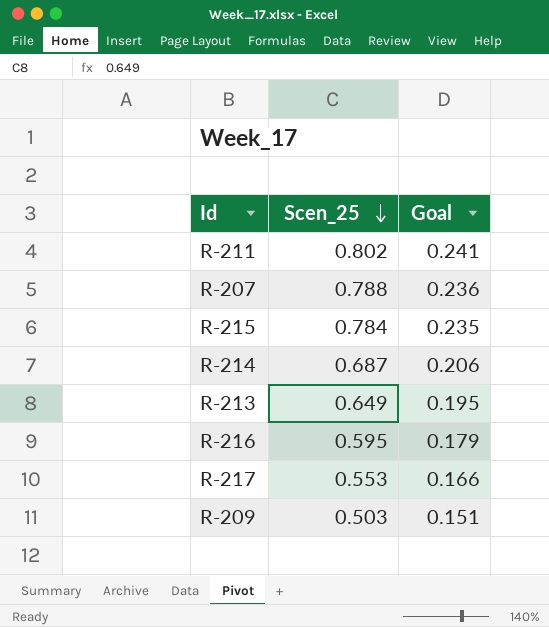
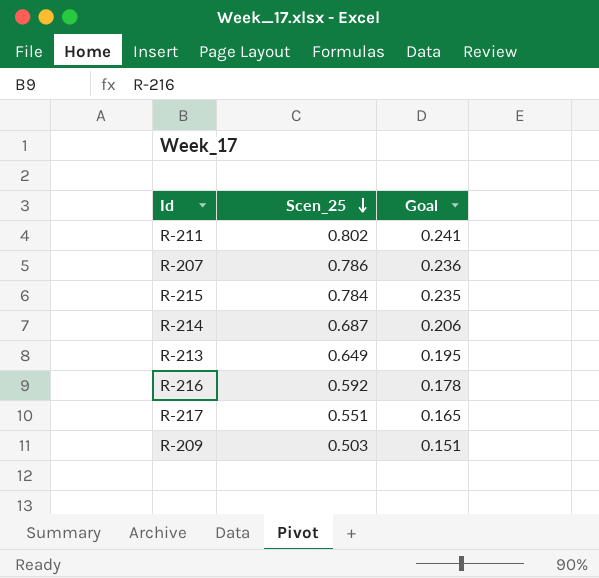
R-207 | Scen_25: 0.788 -> 0.786
R-216 | Scen_25: 0.595 -> 0.592
R-216 | Goal: 0.179 -> 0.178
R-217 | Scen_25: 0.553 -> 0.551
R-217 | Goal: 0.166 -> 0.165

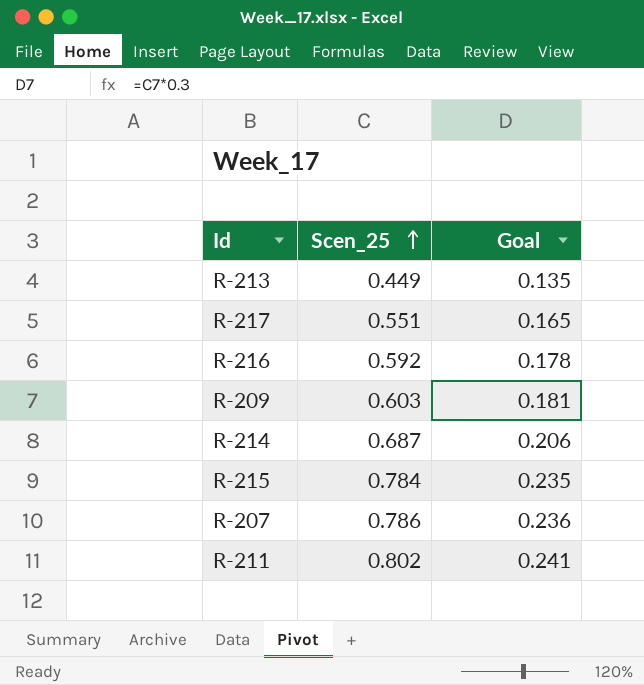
row order: Scen_25 descending -> Scen_25 ascending
R-213 | Scen_25: 0.649 -> 0.449
R-213 | Goal: 0.195 -> 0.135
R-209 | Scen_25: 0.503 -> 0.603
R-209 | Goal: 0.151 -> 0.181

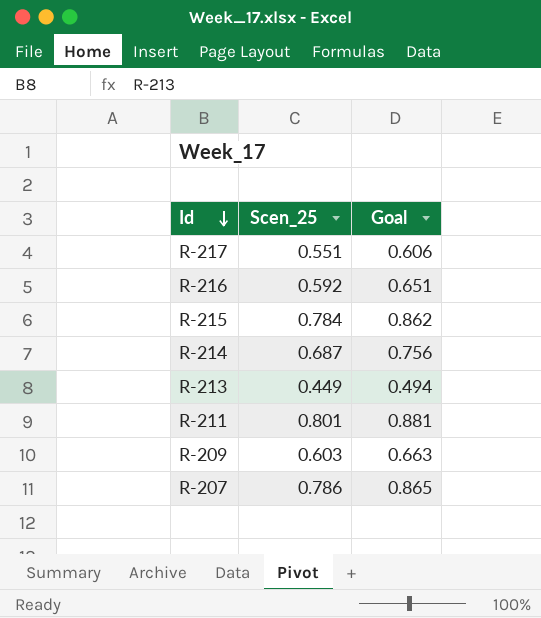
row order: Scen_25 ascending -> Id descending
column Goal | formula: [Scen_25] * 0.3 -> [Scen_25] * 1.1
R-211 | Scen_25: 0.802 -> 0.801

